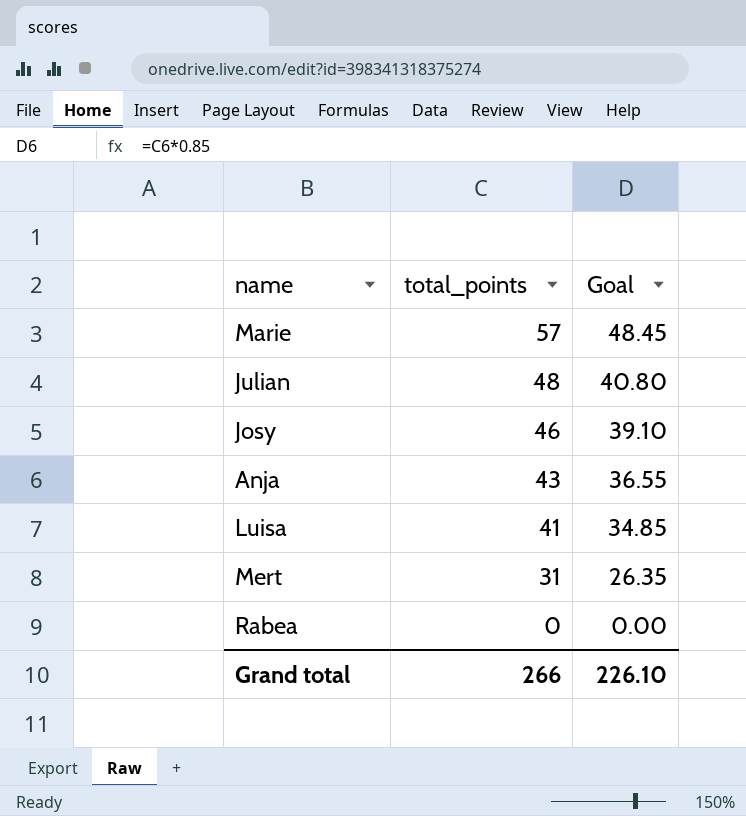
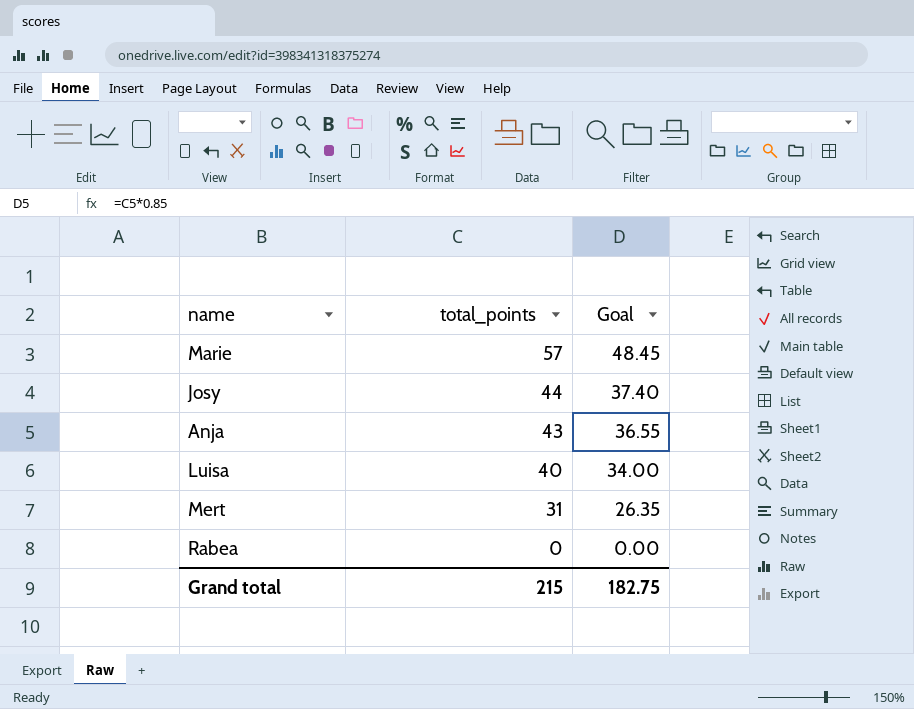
row Julian: 48 | 40.80 -> none
Josy | total_points: 46 -> 44
Josy | Goal: 39.10 -> 37.40
Luisa | total_points: 41 -> 40
Luisa | Goal: 34.85 -> 34.00
Grand total | total_points: 266 -> 215
Grand total | Goal: 226.10 -> 182.75

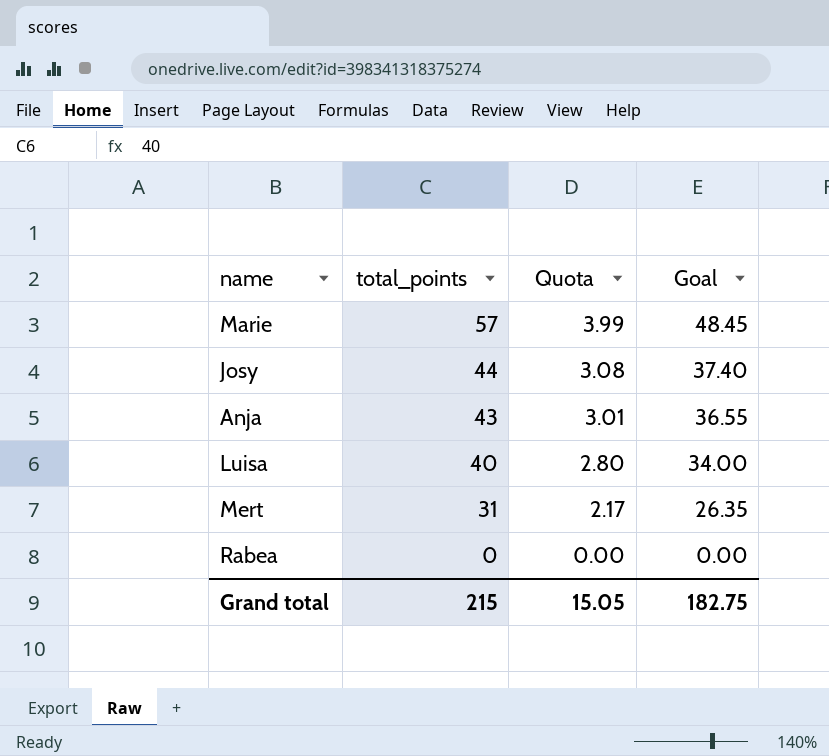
column Quota | formula: none -> [total_points] * 0.07

